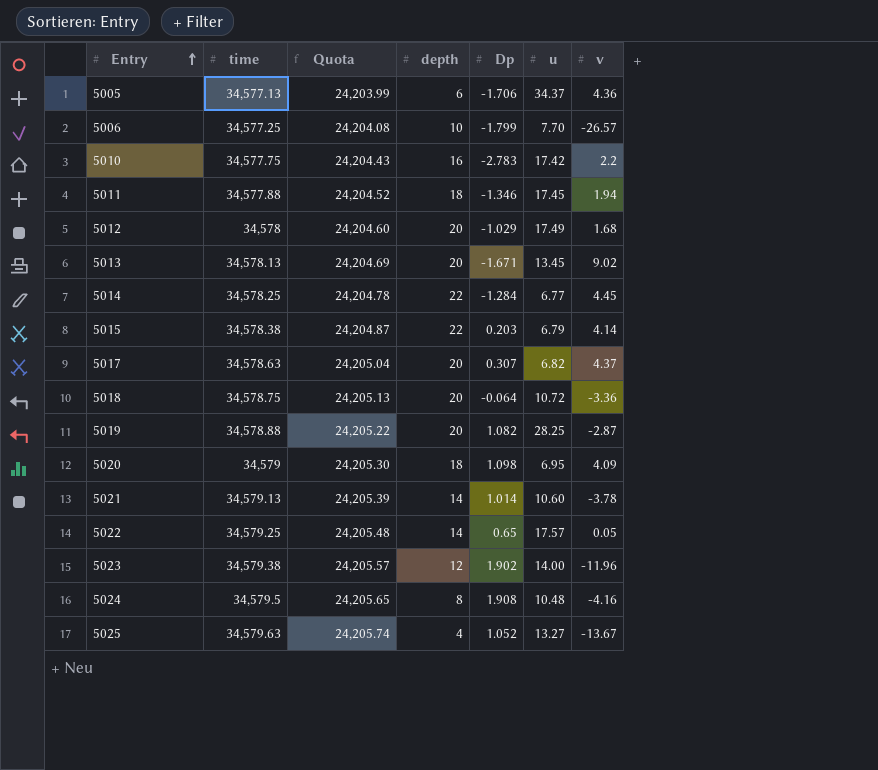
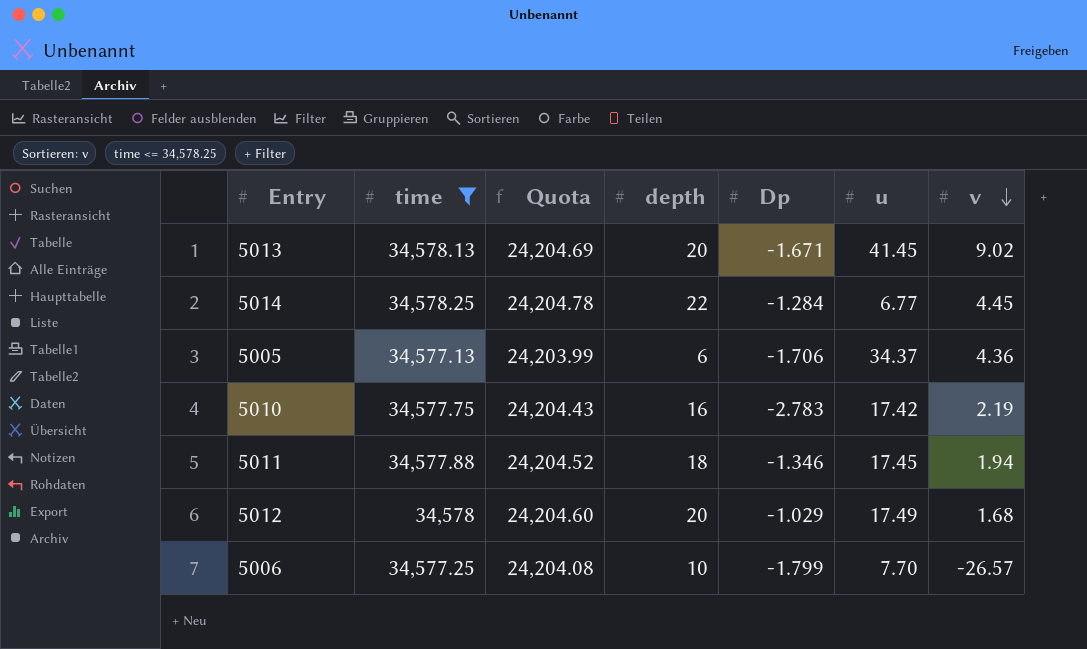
filter: none -> time <= 34,578.25
row order: Entry ascending -> v descending
5013 | u: 13.45 -> 41.45
5010 | v: 2.2 -> 2.19

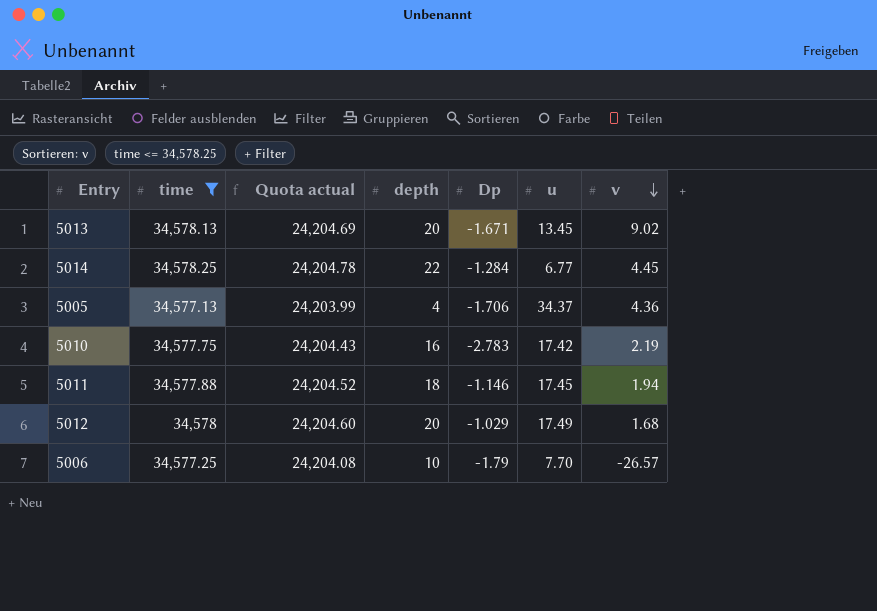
column name: Quota -> Quota actual
5013 | u: 41.45 -> 13.45
5005 | depth: 6 -> 4
5011 | Dp: -1.346 -> -1.146
5006 | Dp: -1.799 -> -1.79

